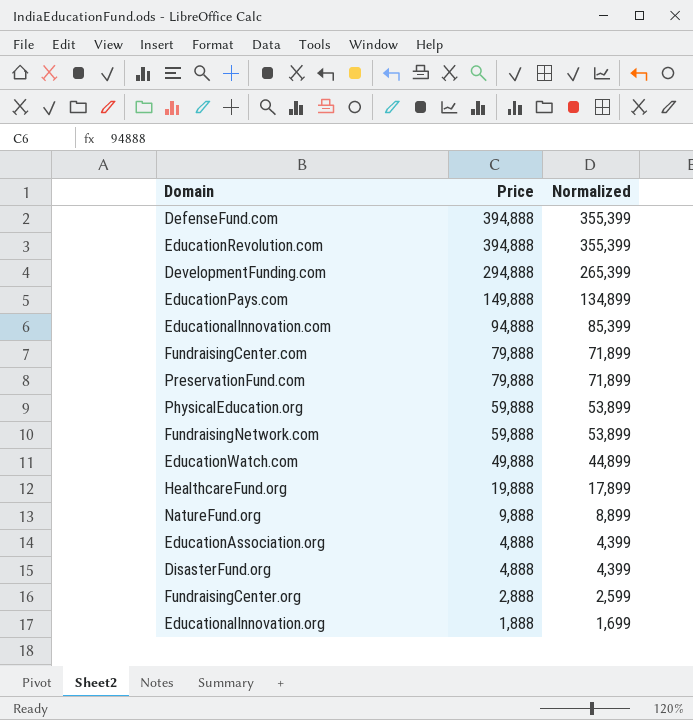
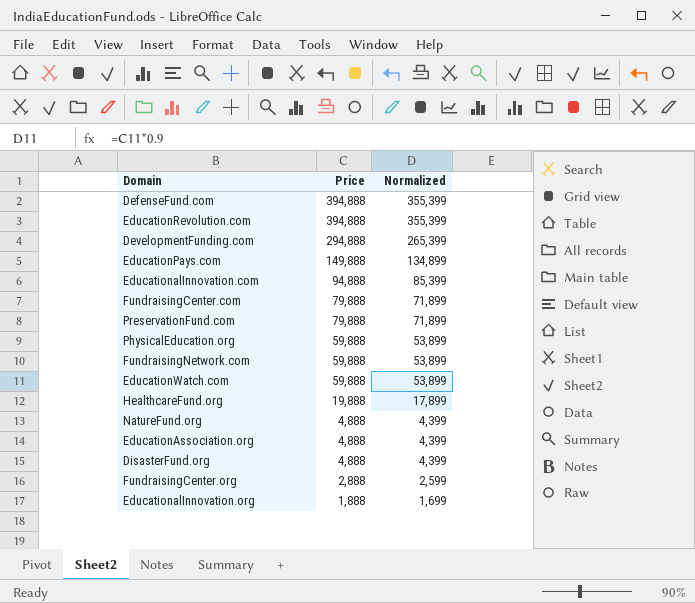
EducationWatch.com | Price: 49,888 -> 59,888
EducationWatch.com | Normalized: 44,899 -> 53,899
NatureFund.org | Price: 9,888 -> 4,888
NatureFund.org | Normalized: 8,899 -> 4,399

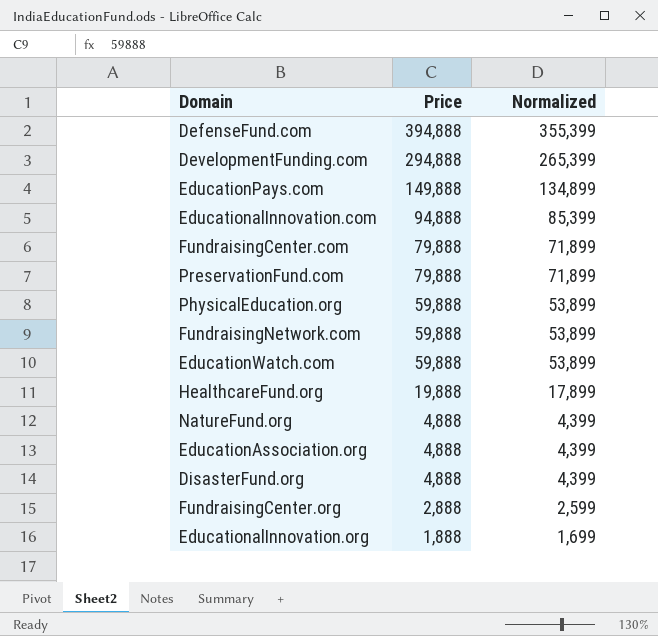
row EducationRevolution.com: 394,888 | 355,399 -> none

